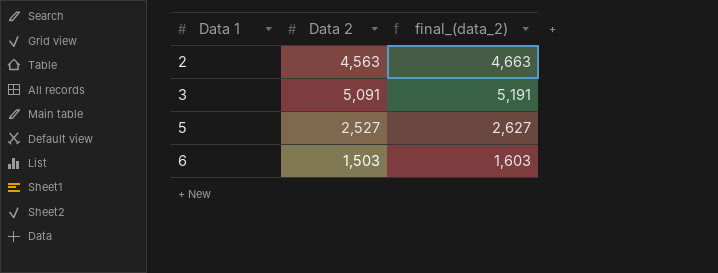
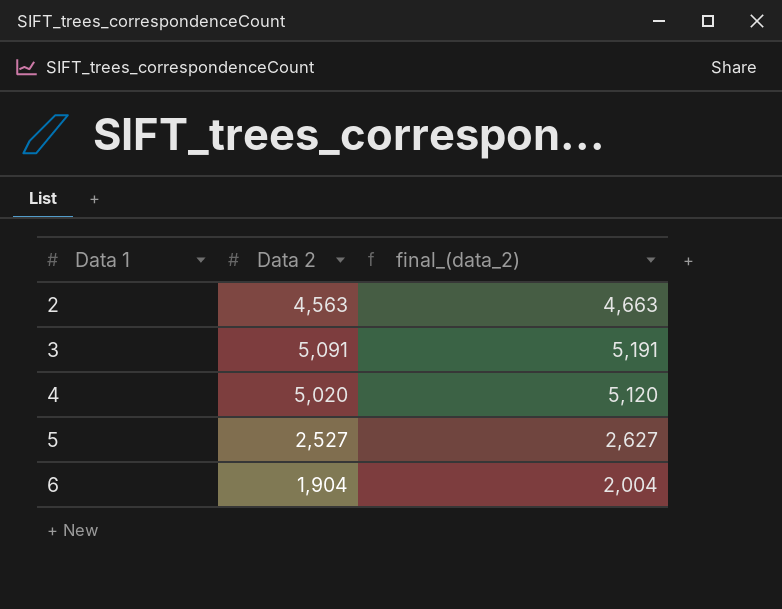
row 4: none -> 5,020 | 5,120
6 | Data 2: 1,503 -> 1,904
6 | final_(data_2): 1,603 -> 2,004

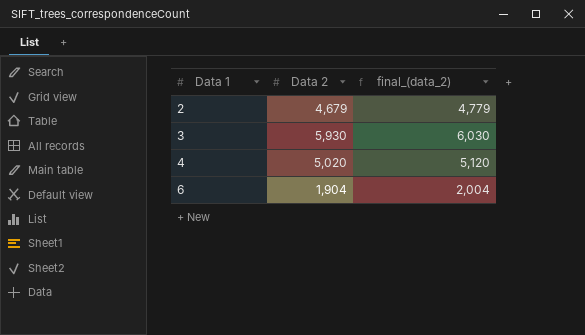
row 5: 2,527 | 2,627 -> none
2 | Data 2: 4,563 -> 4,679
2 | final_(data_2): 4,663 -> 4,779
3 | Data 2: 5,091 -> 5,930
3 | final_(data_2): 5,191 -> 6,030

